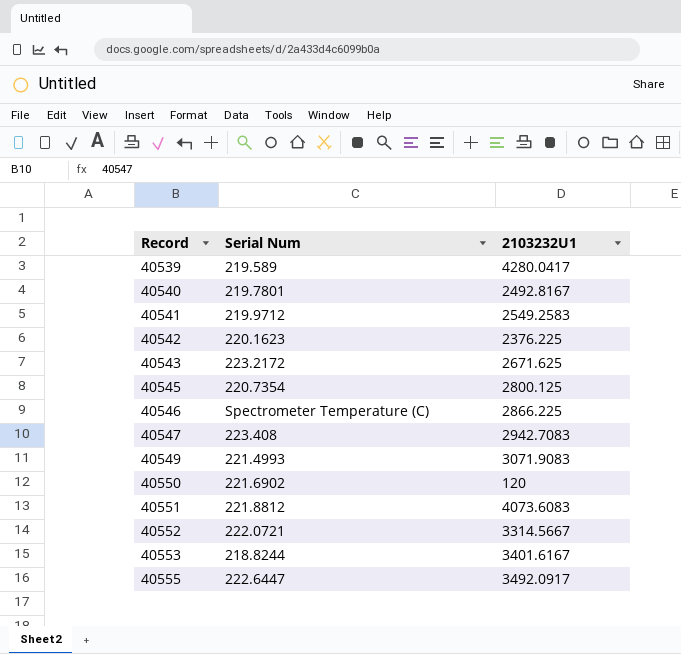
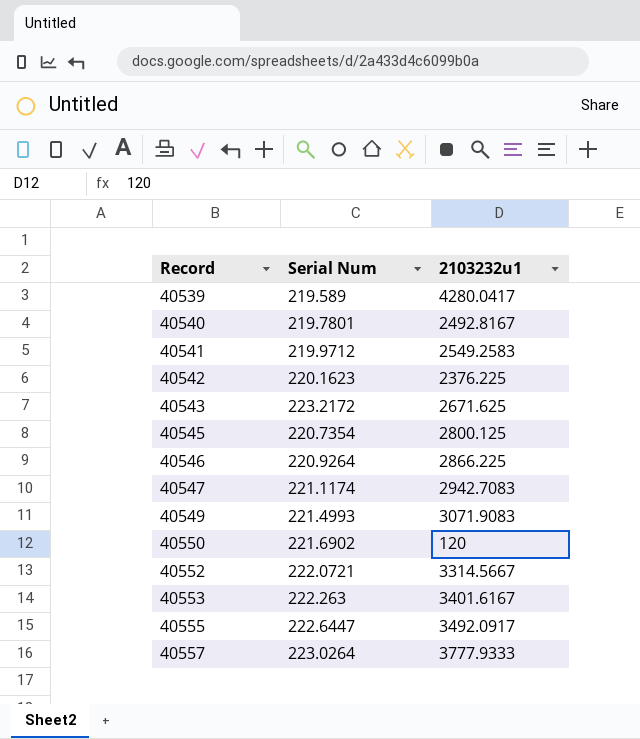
column name: 2103232U1 -> 2103232u1
row 40551: 221.8812 | 4073.6083 -> none
40546 | Serial Num: Spectrometer Temperature (C) -> 220.9264
40547 | Serial Num: 223.408 -> 221.1174
40553 | Serial Num: 218.8244 -> 222.263
row 40557: none -> 223.0264 | 3777.9333

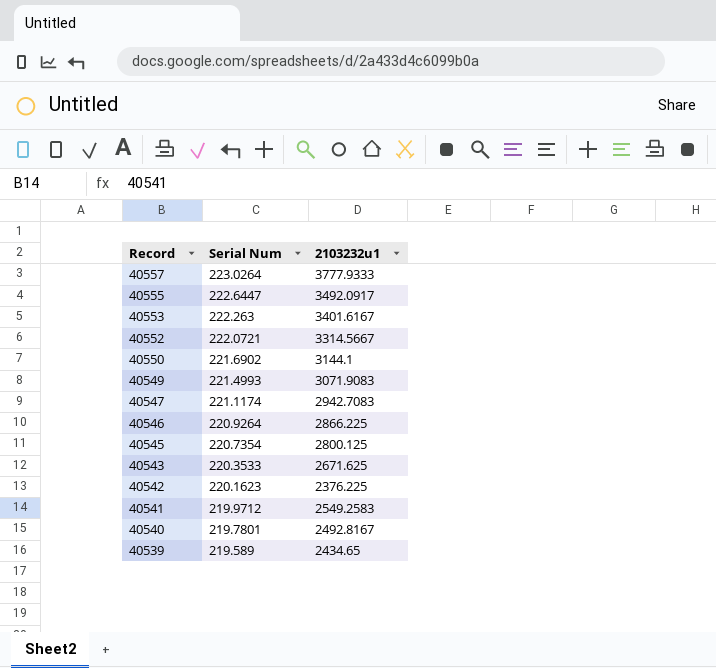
row order: Record ascending -> Record descending
40550 | 2103232u1: 120 -> 3144.1
40543 | Serial Num: 223.2172 -> 220.3533
40539 | 2103232u1: 4280.0417 -> 2434.65

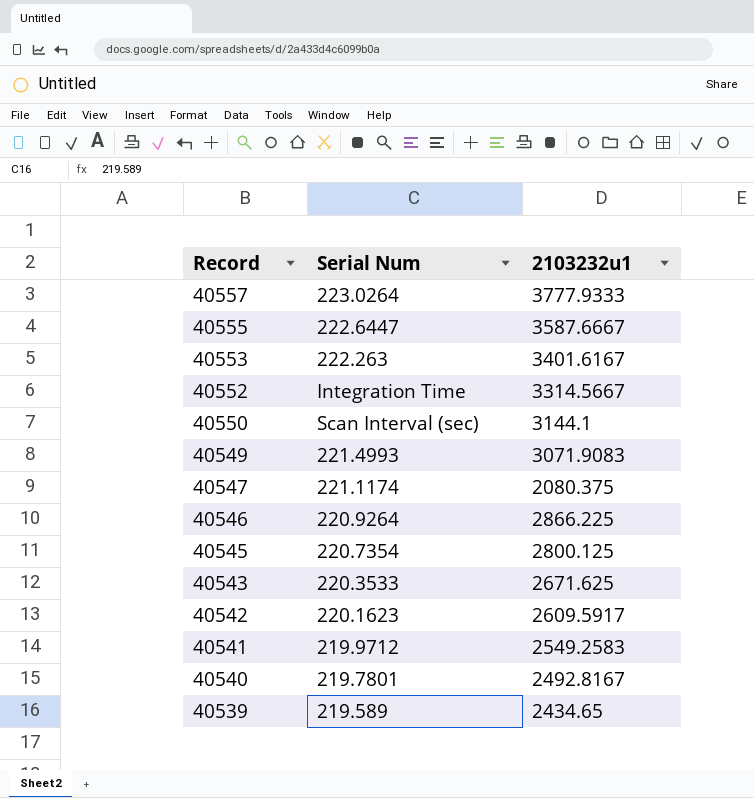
40555 | 2103232u1: 3492.0917 -> 3587.6667
40552 | Serial Num: 222.0721 -> Integration Time
40550 | Serial Num: 221.6902 -> Scan Interval (sec)
40547 | 2103232u1: 2942.7083 -> 2080.375
40542 | 2103232u1: 2376.225 -> 2609.5917

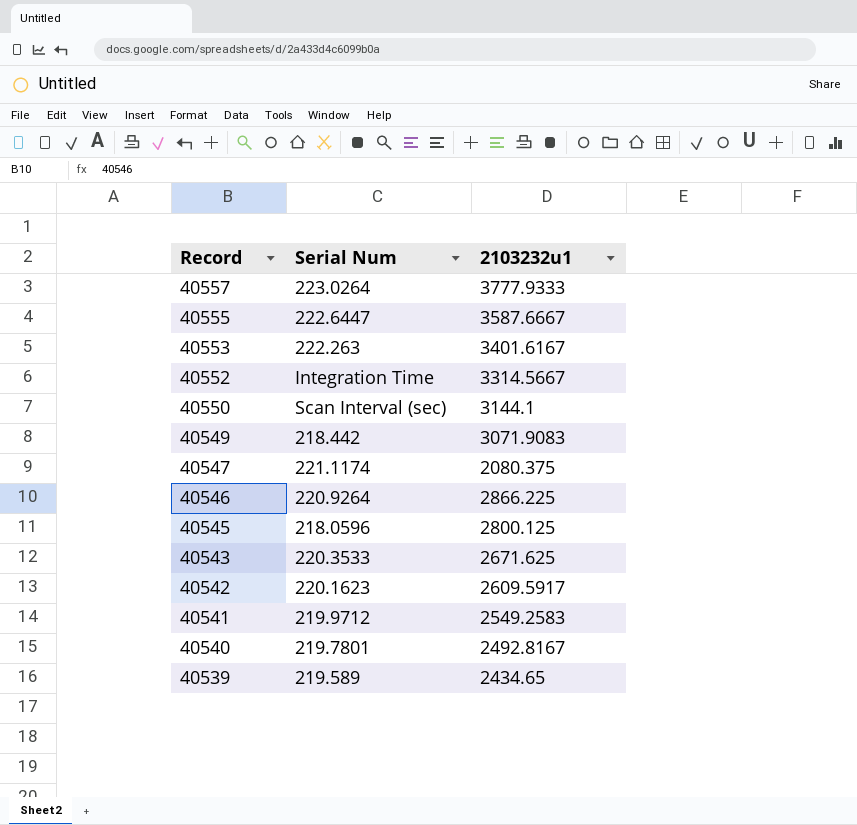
40549 | Serial Num: 221.4993 -> 218.442
40545 | Serial Num: 220.7354 -> 218.0596

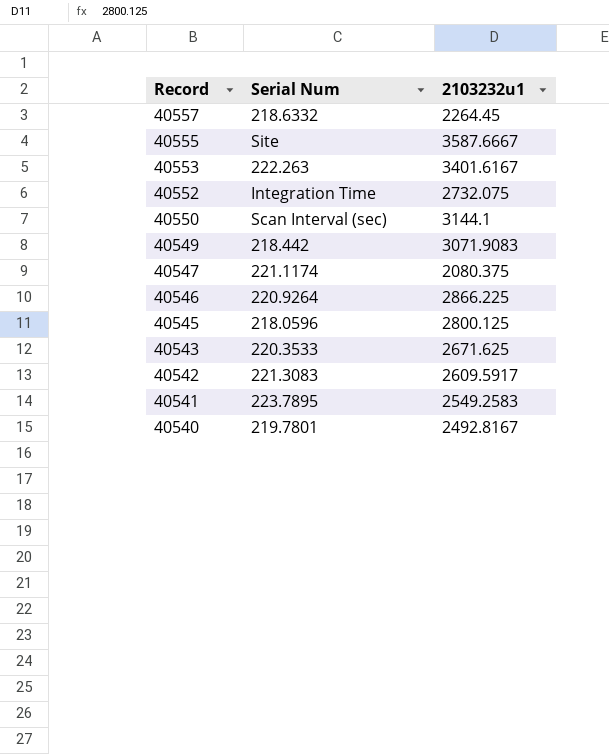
row 40539: 219.589 | 2434.65 -> none
40557 | Serial Num: 223.0264 -> 218.6332
40557 | 2103232u1: 3777.9333 -> 2264.45
40555 | Serial Num: 222.6447 -> Site
40552 | 2103232u1: 3314.5667 -> 2732.075
40542 | Serial Num: 220.1623 -> 221.3083
40541 | Serial Num: 219.9712 -> 223.7895

